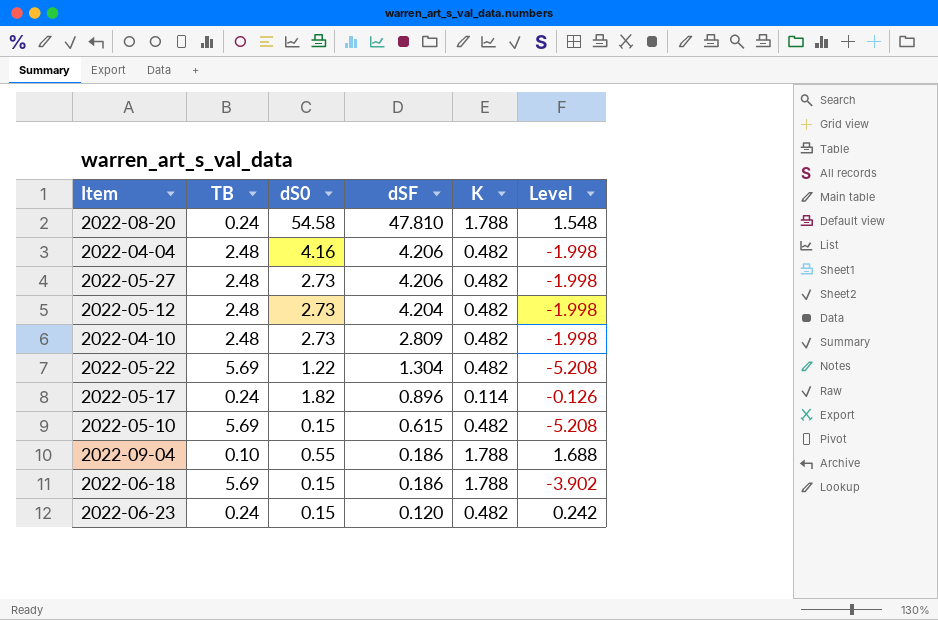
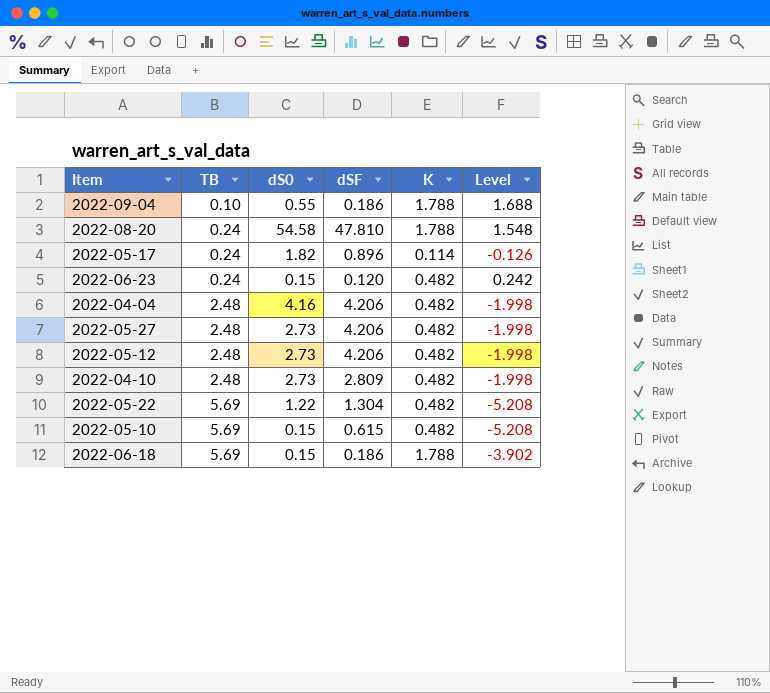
row order: dSF descending -> TB ascending
2022-05-12 | dSF: 4.204 -> 4.206

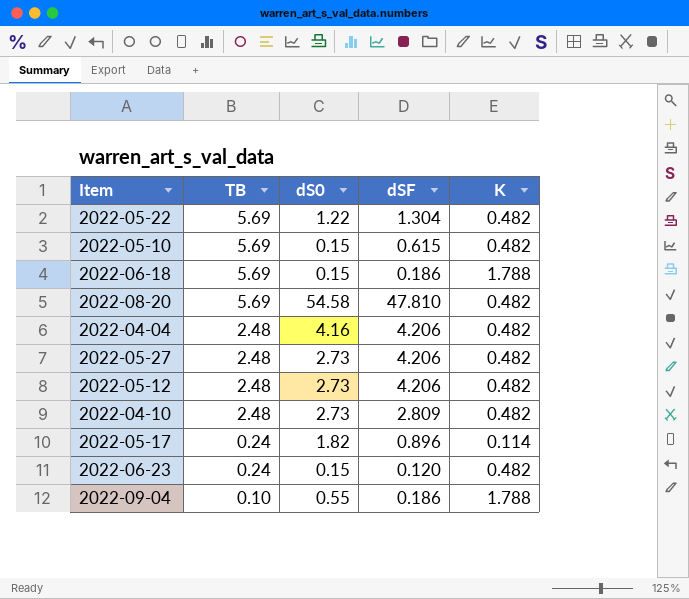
row order: TB ascending -> TB descending
column Level | formula: [K] - [TB] -> none
2022-08-20 | TB: 0.24 -> 5.69
2022-08-20 | K: 1.788 -> 0.482

